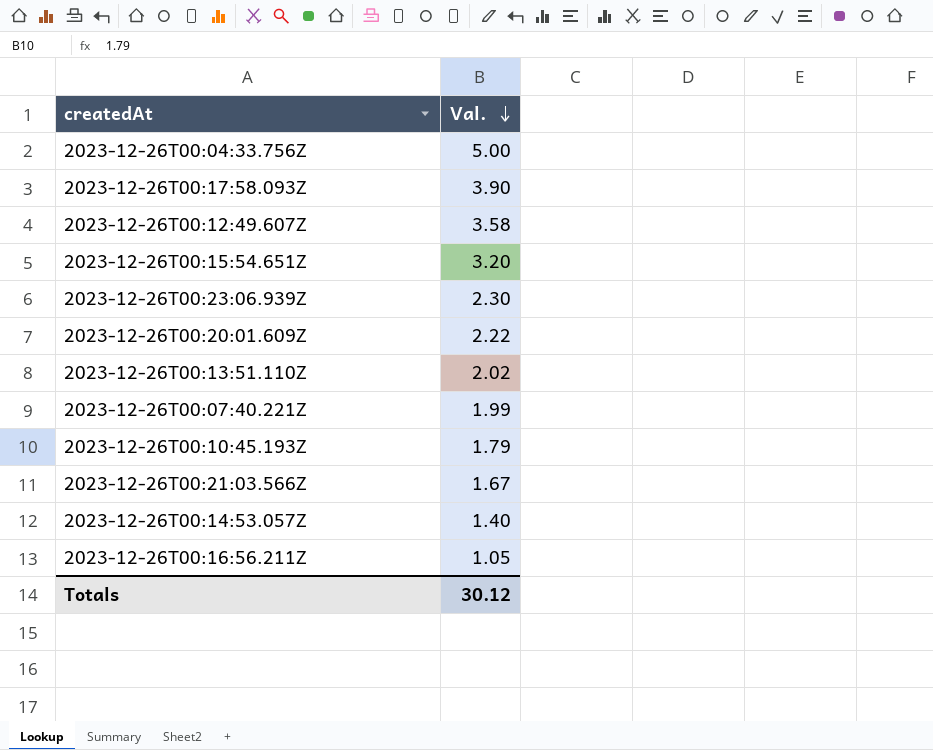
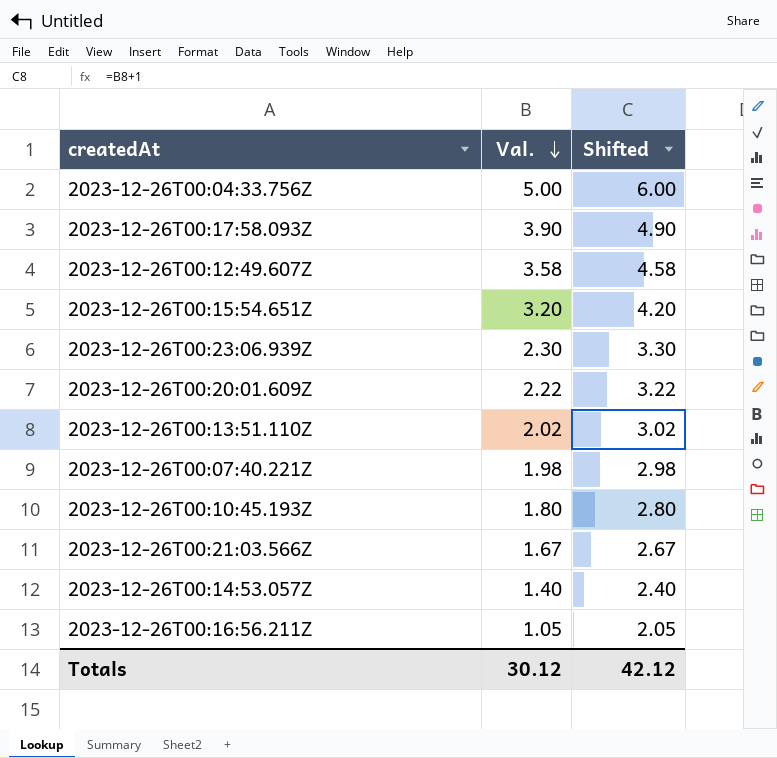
column Shifted | formula: none -> [Val.] + 1
2023-12-26T00:07:40.221Z | Val.: 1.99 -> 1.98
2023-12-26T00:10:45.193Z | Val.: 1.79 -> 1.80

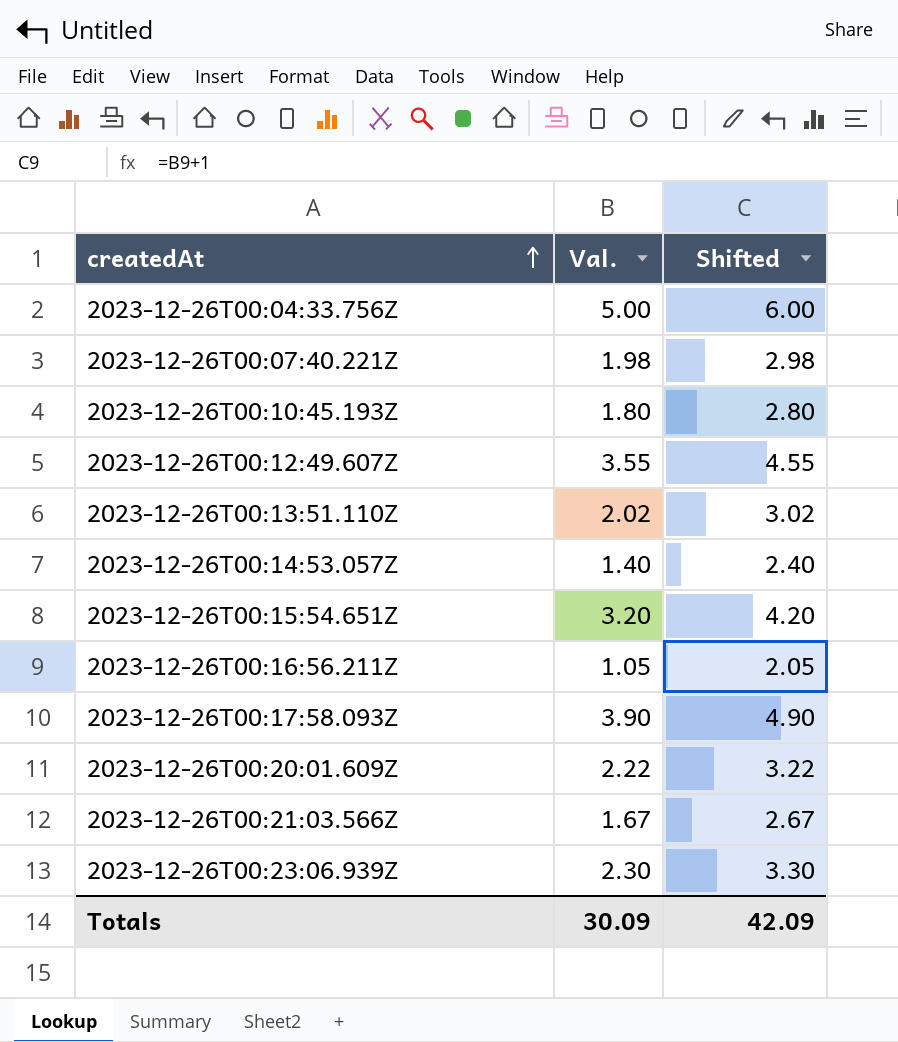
row order: Val. descending -> createdAt ascending
2023-12-26T00:12:49.607Z | Val.: 3.58 -> 3.55
2023-12-26T00:12:49.607Z | Shifted: 4.58 -> 4.55
Totals | Val.: 30.12 -> 30.09
Totals | Shifted: 42.12 -> 42.09

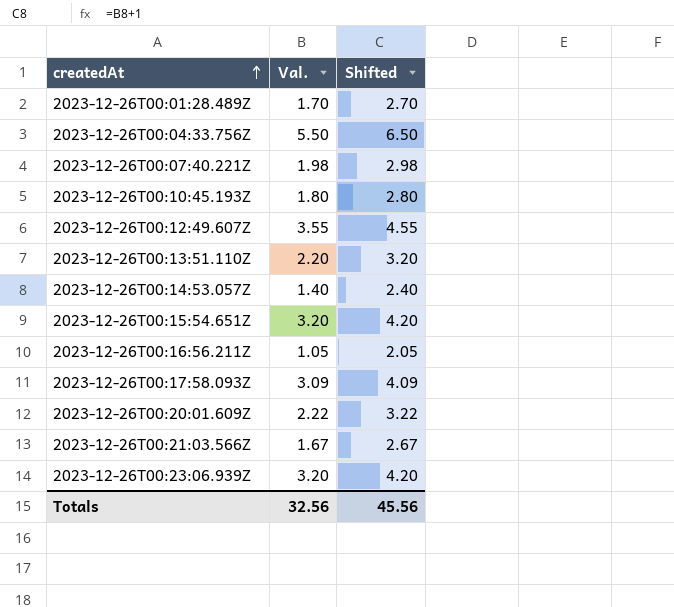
row 2023-12-26T00:01:28.489Z: none -> 1.70 | 2.70
2023-12-26T00:04:33.756Z | Val.: 5.00 -> 5.50
2023-12-26T00:04:33.756Z | Shifted: 6.00 -> 6.50
2023-12-26T00:13:51.110Z | Val.: 2.02 -> 2.20
2023-12-26T00:13:51.110Z | Shifted: 3.02 -> 3.20
2023-12-26T00:17:58.093Z | Val.: 3.90 -> 3.09
2023-12-26T00:17:58.093Z | Shifted: 4.90 -> 4.09
2023-12-26T00:23:06.939Z | Val.: 2.30 -> 3.20
2023-12-26T00:23:06.939Z | Shifted: 3.30 -> 4.20
Totals | Val.: 30.09 -> 32.56
Totals | Shifted: 42.09 -> 45.56

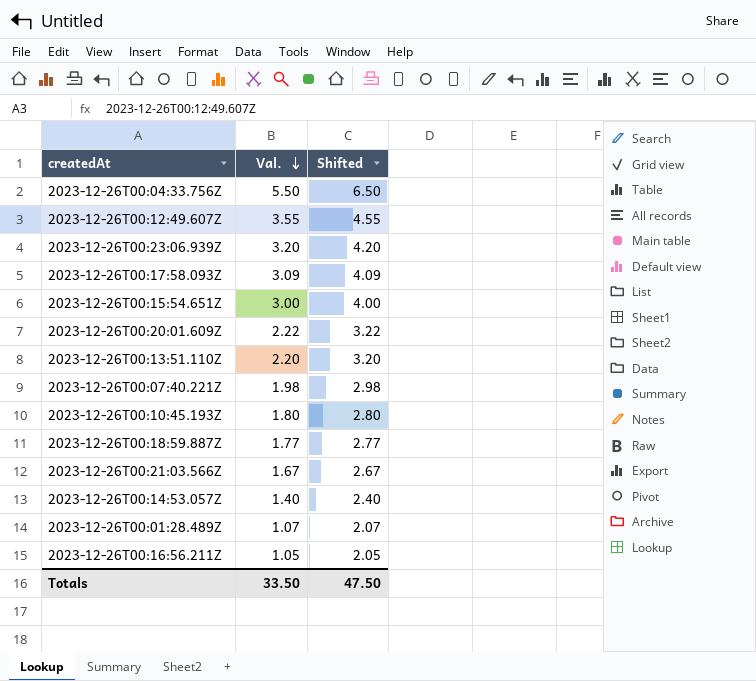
row order: createdAt ascending -> Val. descending
2023-12-26T00:15:54.651Z | Val.: 3.20 -> 3.00
2023-12-26T00:15:54.651Z | Shifted: 4.20 -> 4.00
row 2023-12-26T00:18:59.887Z: none -> 1.77 | 2.77
2023-12-26T00:01:28.489Z | Val.: 1.70 -> 1.07
2023-12-26T00:01:28.489Z | Shifted: 2.70 -> 2.07
Totals | Val.: 32.56 -> 33.50
Totals | Shifted: 45.56 -> 47.50

